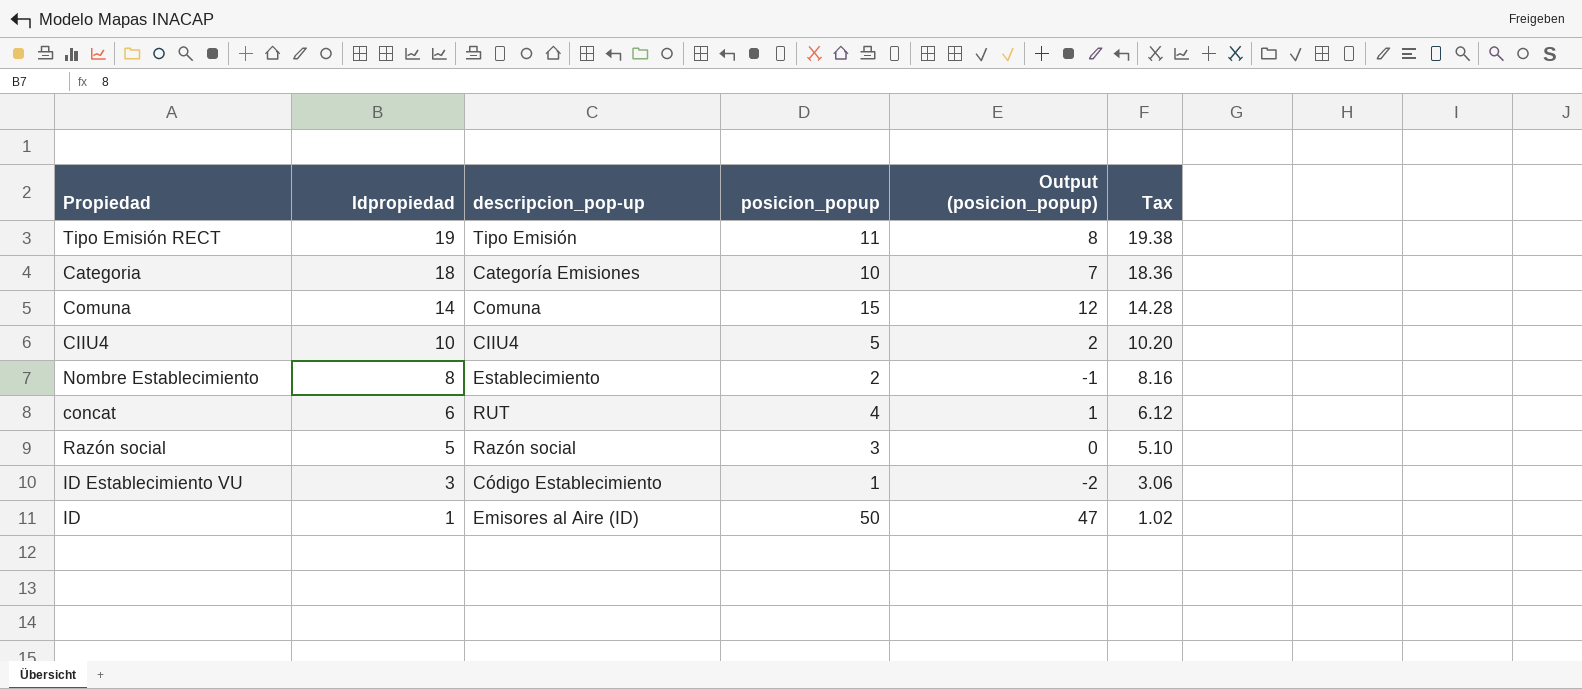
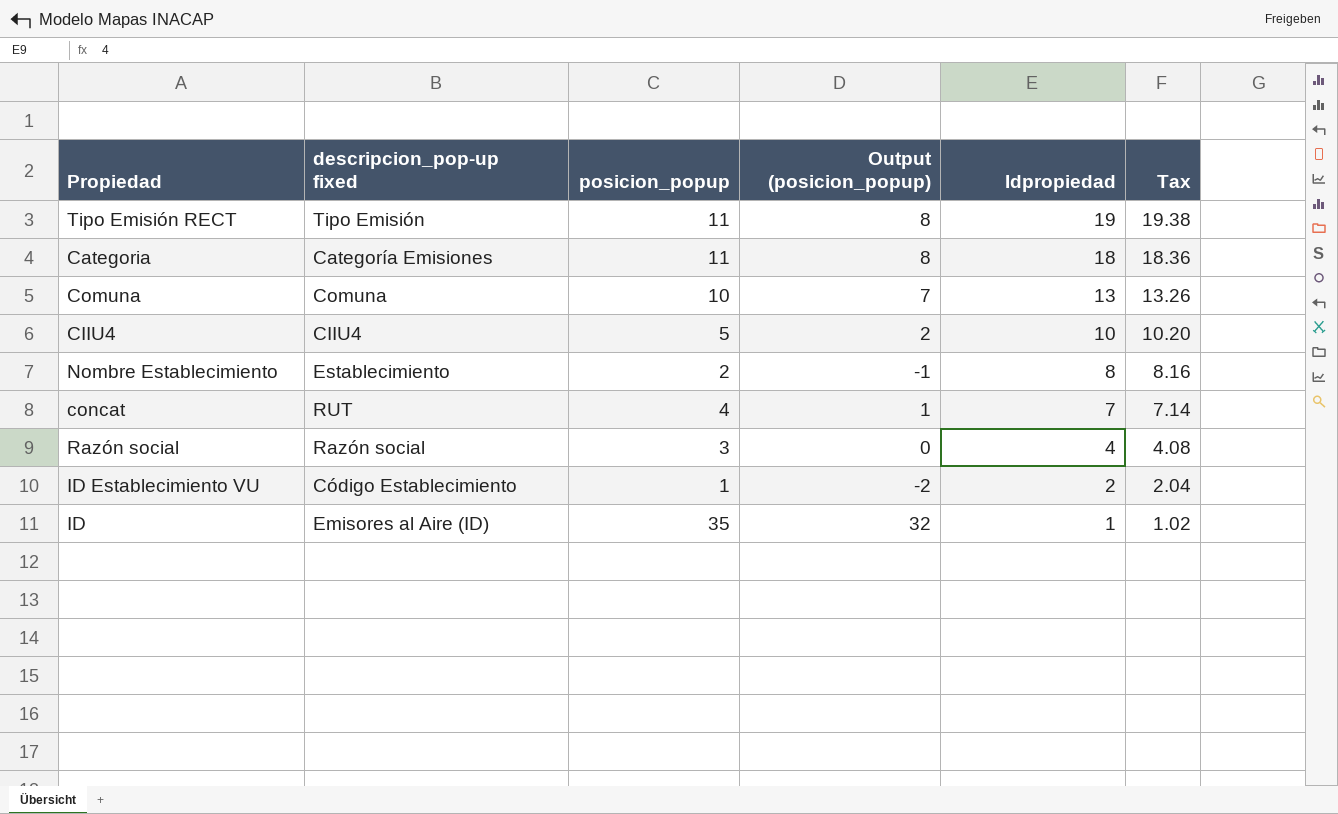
column name: descripcion_pop-up -> descripcion_pop-up fixed
column Idpropiedad | position: 2 -> 5
Categoria | posicion_popup: 10 -> 11
Categoria | Output (posicion_popup): 7 -> 8
Comuna | posicion_popup: 15 -> 10
Comuna | Output (posicion_popup): 12 -> 7
Comuna | Idpropiedad: 14 -> 13
Comuna | Tax: 14.28 -> 13.26
concat | Idpropiedad: 6 -> 7
concat | Tax: 6.12 -> 7.14
Razón social | Idpropiedad: 5 -> 4
Razón social | Tax: 5.10 -> 4.08
ID Establecimiento VU | Idpropiedad: 3 -> 2
ID Establecimiento VU | Tax: 3.06 -> 2.04
ID | posicion_popup: 50 -> 35
ID | Output (posicion_popup): 47 -> 32

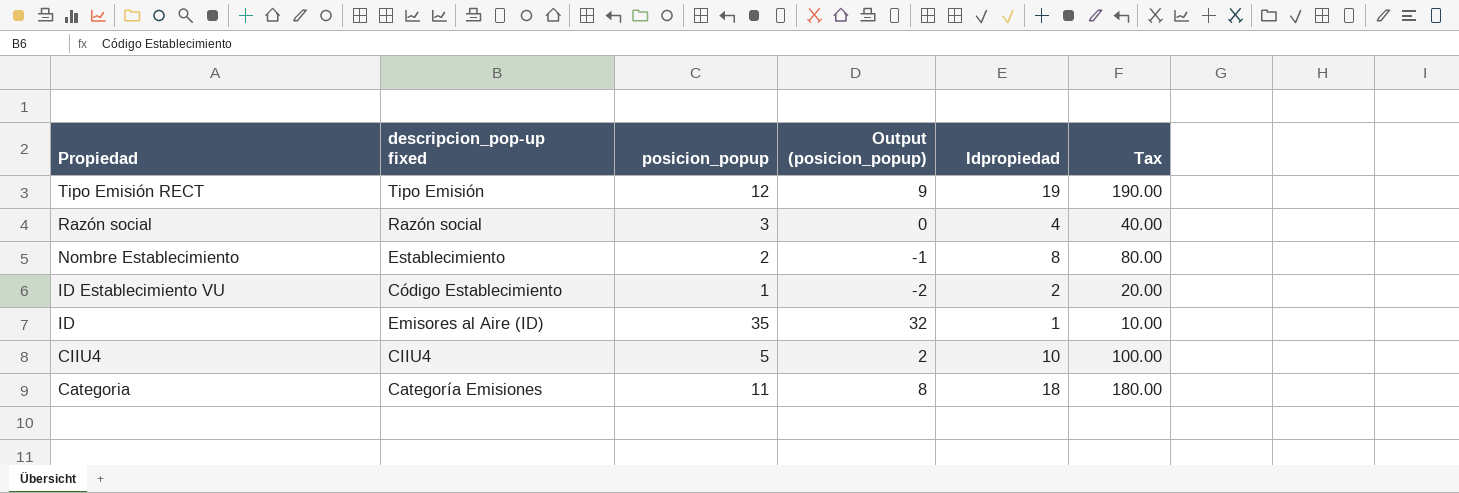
row order: Idpropiedad descending -> Propiedad descending
column Tax | formula: [Idpropiedad] * 1.02 -> [Idpropiedad] * 10
row Comuna: Comuna | 10 | 7 | 13 | 13.26 -> none
row concat: RUT | 4 | 1 | 7 | 7.14 -> none
Tipo Emisión RECT | posicion_popup: 11 -> 12
Tipo Emisión RECT | Output (posicion_popup): 8 -> 9

